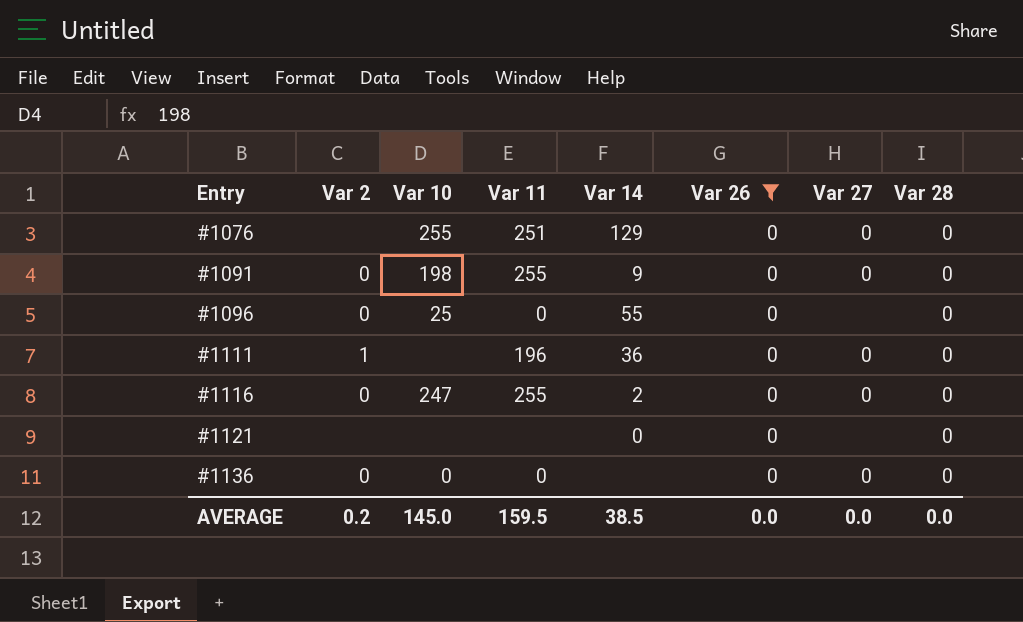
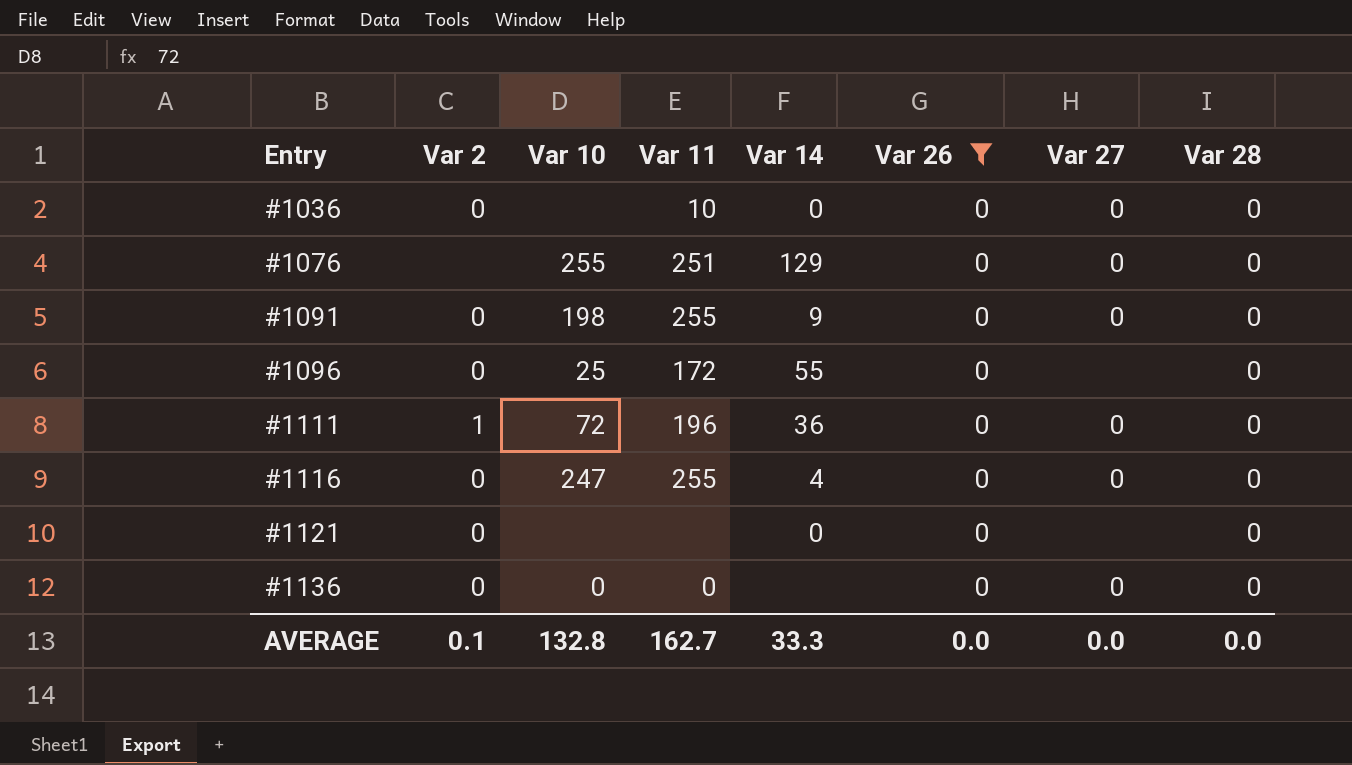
row #1036: none -> 0 | none | 10 | 0 | 0 | 0 | 0
#1096 | Var 11: 0 -> 172
#1111 | Var 10: none -> 72
#1116 | Var 14: 2 -> 4
#1121 | Var 2: none -> 0
AVERAGE | Var 2: 0.2 -> 0.1
AVERAGE | Var 10: 145.0 -> 132.8
AVERAGE | Var 11: 159.5 -> 162.7
AVERAGE | Var 14: 38.5 -> 33.3

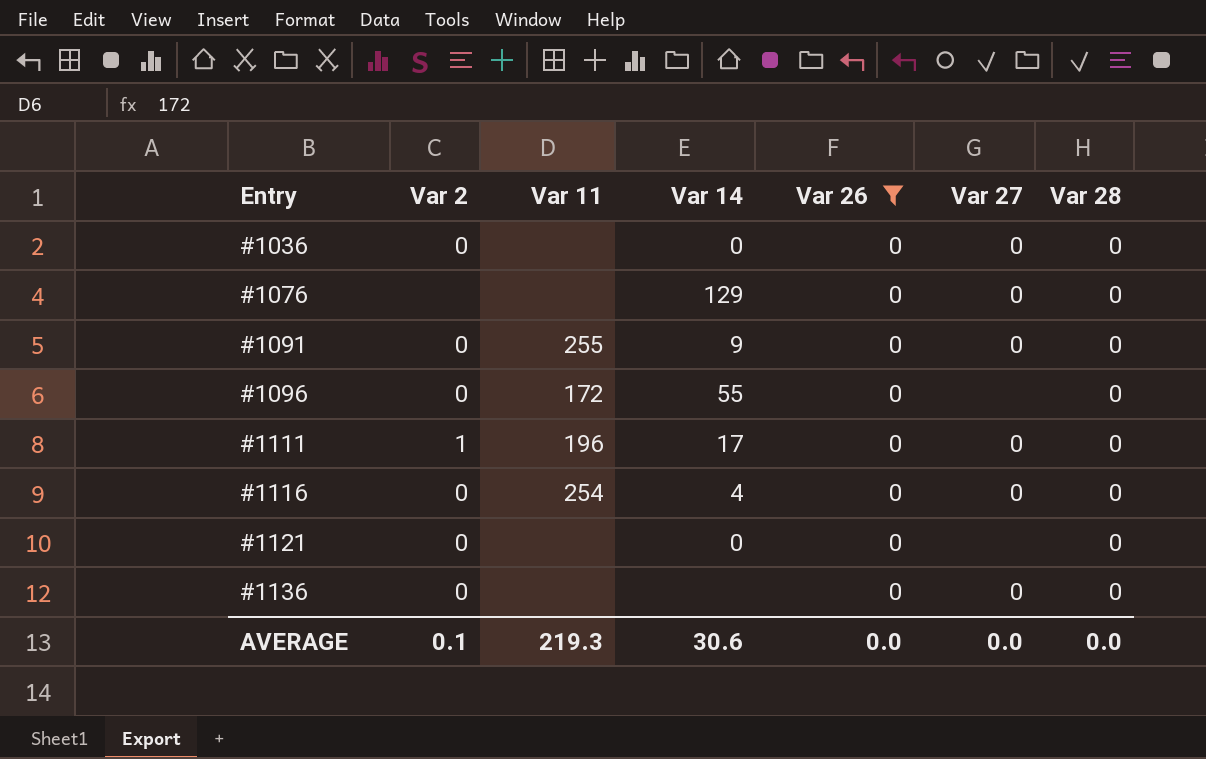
column Var 10 | position: 3 -> none
#1036 | Var 11: 10 -> none
#1076 | Var 11: 251 -> none
#1111 | Var 14: 36 -> 17
#1116 | Var 11: 255 -> 254
#1136 | Var 11: 0 -> none
AVERAGE | Var 11: 162.7 -> 219.3
AVERAGE | Var 14: 33.3 -> 30.6

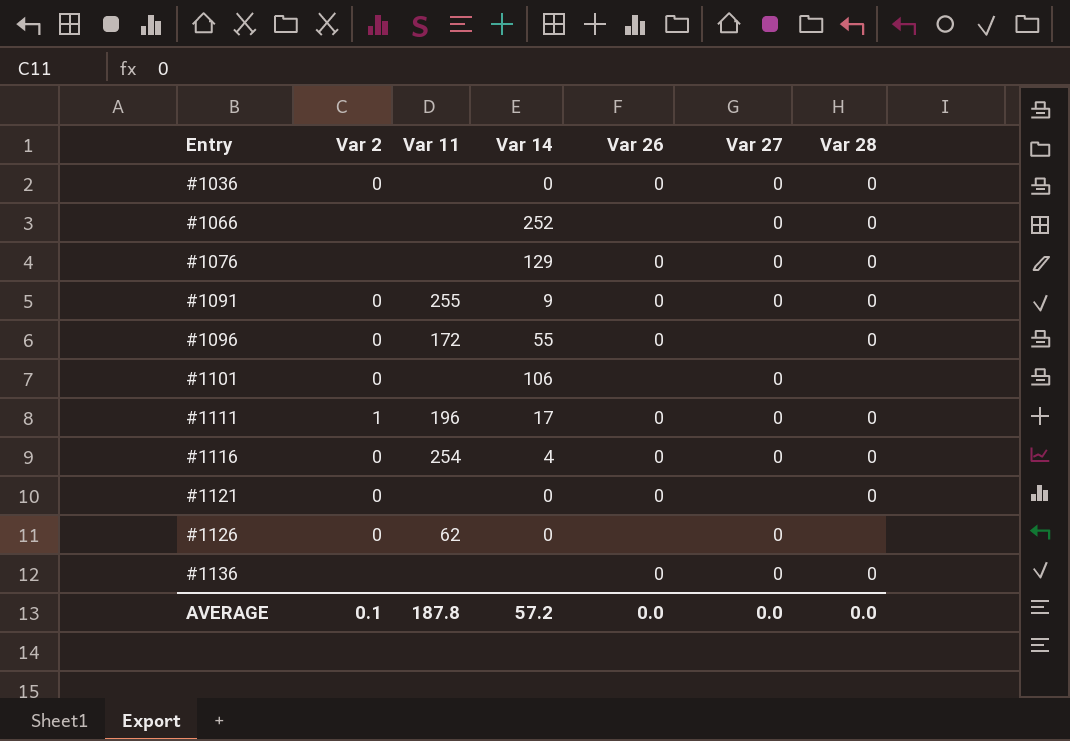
filter: Var 26 = 0 -> none
#1136 | Var 2: 0 -> none
AVERAGE | Var 11: 219.3 -> 187.8
AVERAGE | Var 14: 30.6 -> 57.2

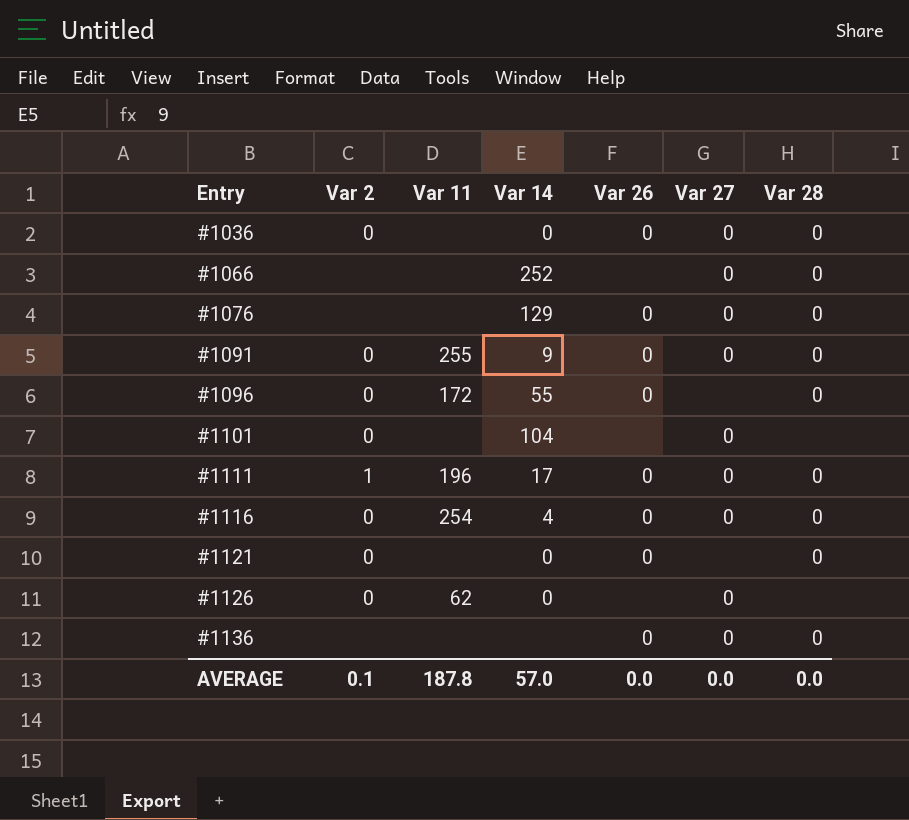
#1101 | Var 14: 106 -> 104
AVERAGE | Var 14: 57.2 -> 57.0

